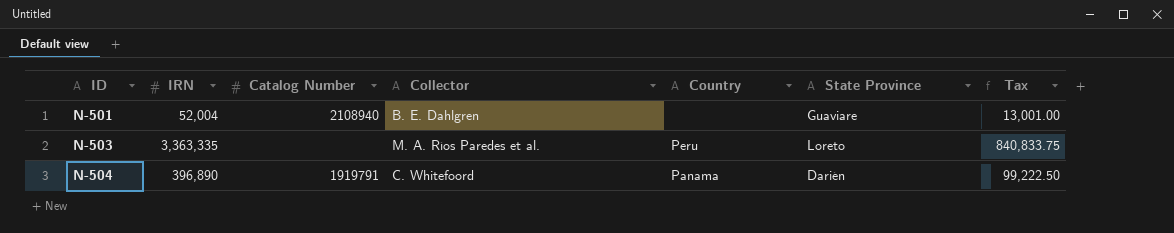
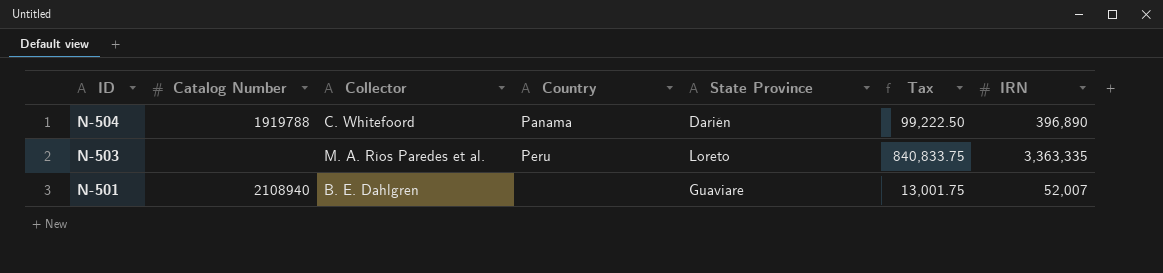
row order: ID ascending -> ID descending
column IRN | position: 2 -> 7
N-504 | Catalog Number: 1919791 -> 1919788
N-501 | Tax: 13,001.00 -> 13,001.75
N-501 | IRN: 52,004 -> 52,007

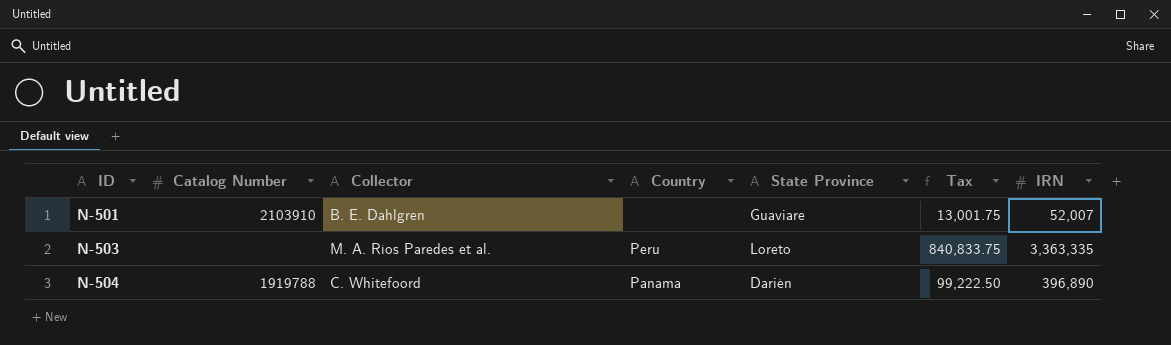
row order: ID descending -> ID ascending
N-501 | Catalog Number: 2108940 -> 2103910

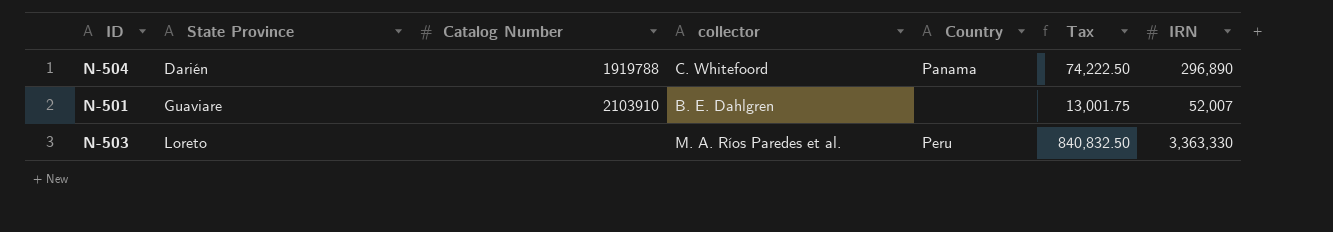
row order: ID ascending -> State Province ascending
column State Province | position: 5 -> 2
column name: Collector -> collector
N-504 | Tax: 99,222.50 -> 74,222.50
N-504 | IRN: 396,890 -> 296,890
N-503 | Tax: 840,833.75 -> 840,832.50
N-503 | IRN: 3,363,335 -> 3,363,330

